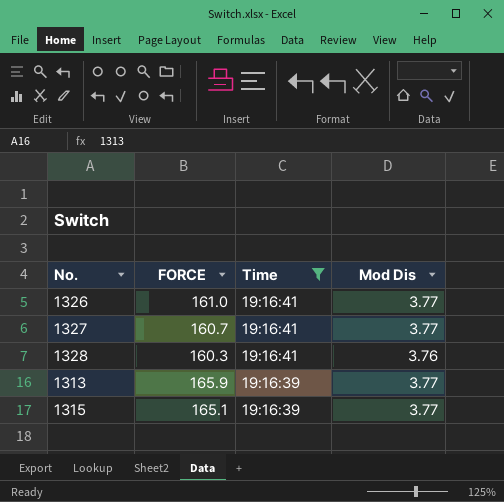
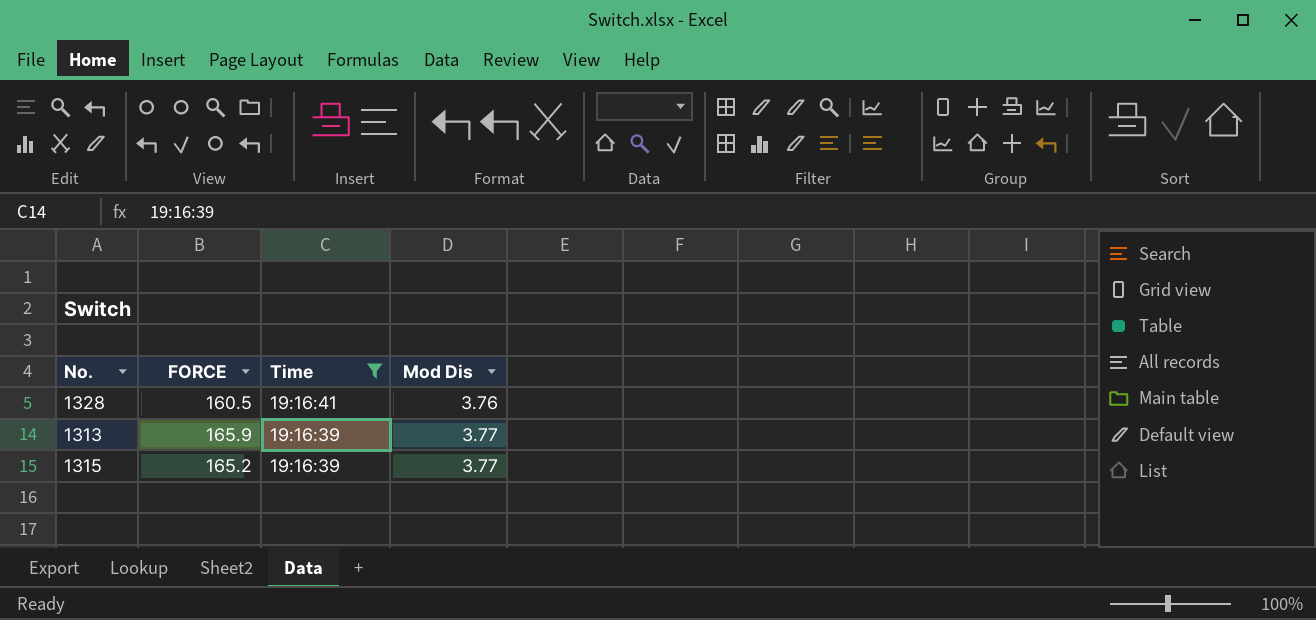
row 1326: 161.0 | 19:16:41 | 3.77 -> none
row 1327: 160.7 | 19:16:41 | 3.77 -> none
1328 | FORCE: 160.3 -> 160.5
1315 | FORCE: 165.1 -> 165.2

